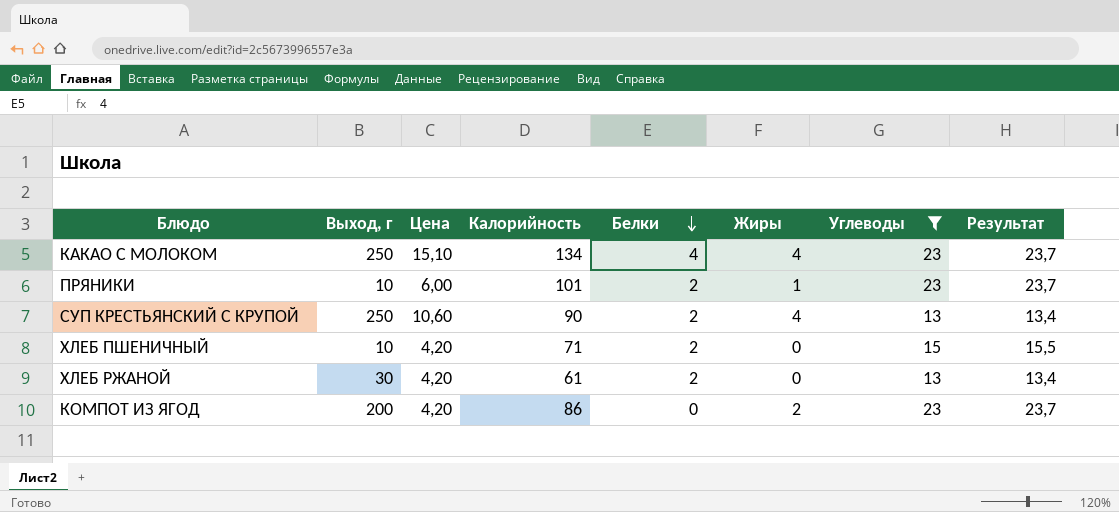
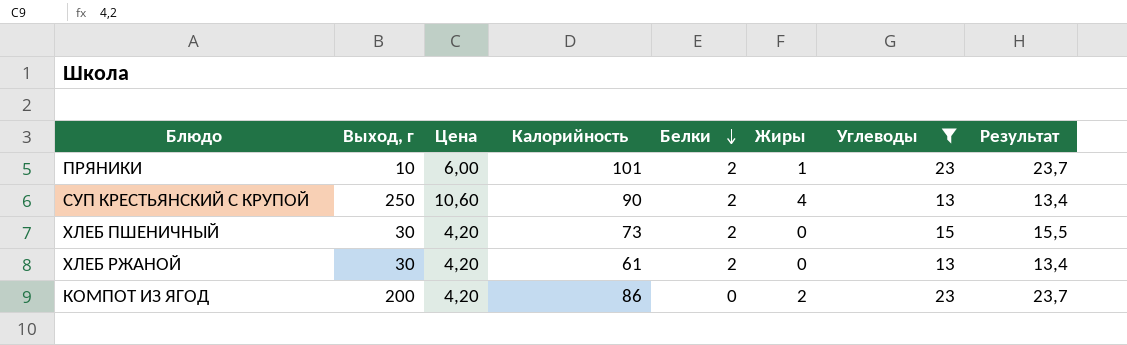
row КАКАО С МОЛОКОМ: 250 | 15,10 | 134 | 4 | 4 | 23 | 23,7 -> none
ХЛЕБ ПШЕНИЧНЫЙ | Выход, г: 10 -> 30
ХЛЕБ ПШЕНИЧНЫЙ | Калорийность: 71 -> 73

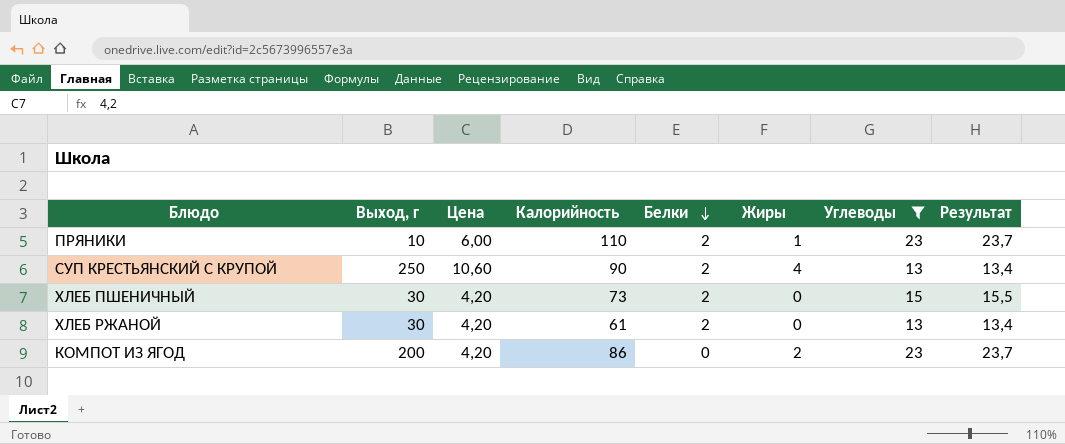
ПРЯНИКИ | Калорийность: 101 -> 110

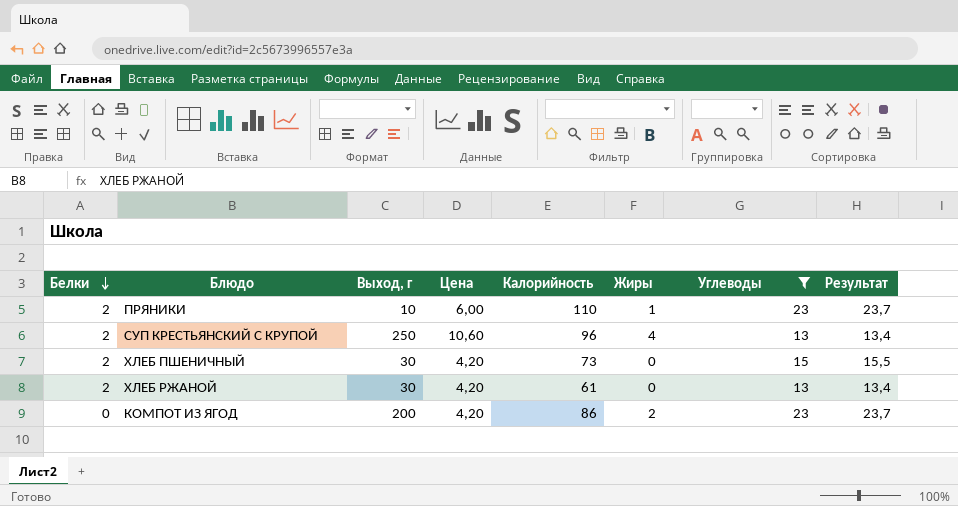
column Белки | position: 5 -> 1
СУП КРЕСТЬЯНСКИЙ С КРУПОЙ | Калорийность: 90 -> 96

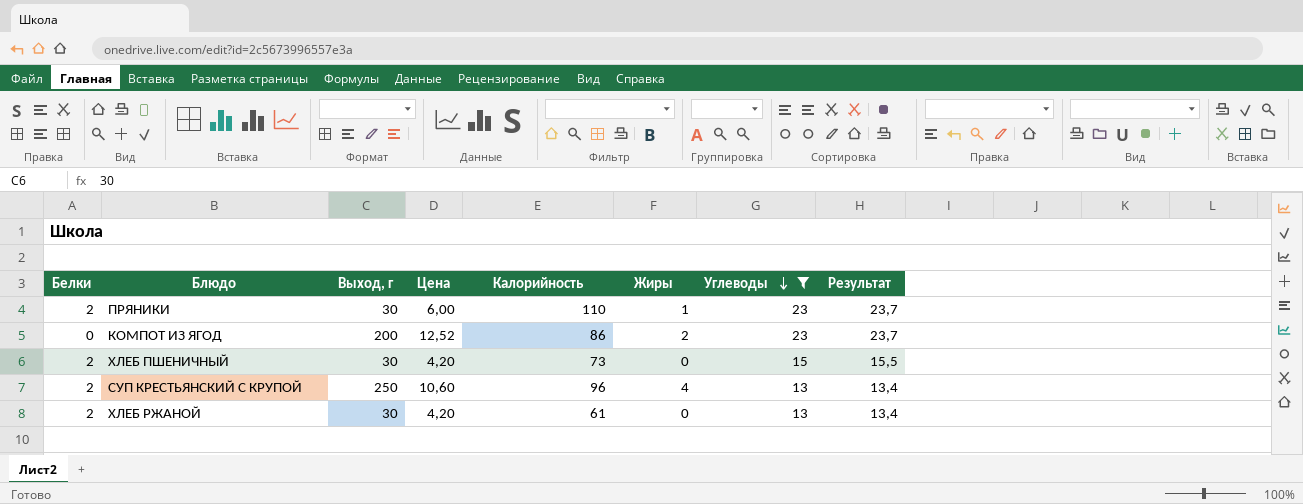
row order: Белки descending -> Углеводы descending
ПРЯНИКИ | Выход, г: 10 -> 30
КОМПОТ ИЗ ЯГОД | Цена: 4,20 -> 12,52

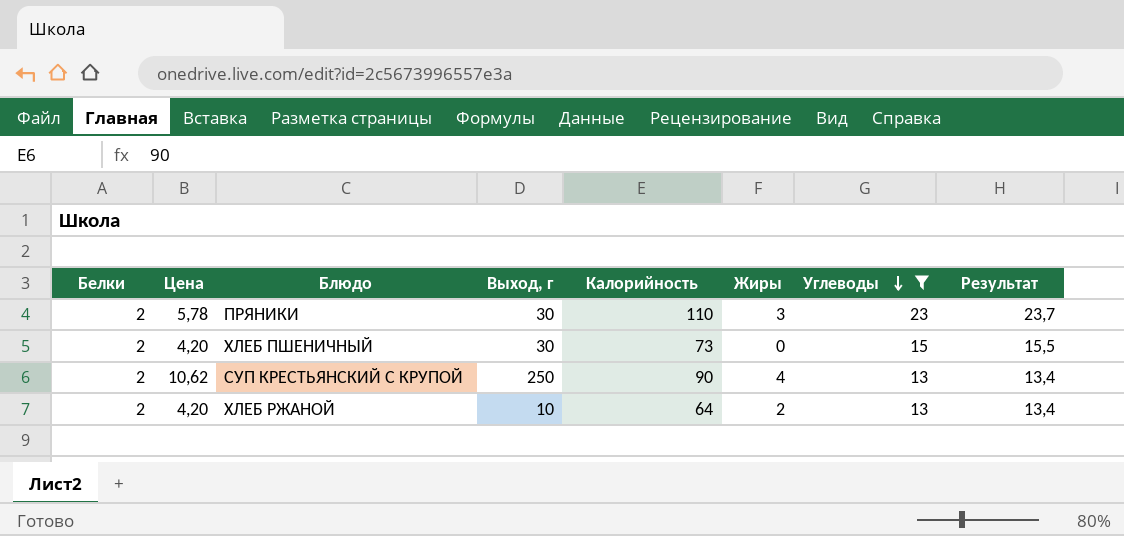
column Цена | position: 4 -> 2
row КОМПОТ ИЗ ЯГОД: 0 | 200 | 12,52 | 86 | 2 | 23 | 23,7 -> none
ПРЯНИКИ | Цена: 6,00 -> 5,78
ПРЯНИКИ | Жиры: 1 -> 3
СУП КРЕСТЬЯНСКИЙ С КРУПОЙ | Цена: 10,60 -> 10,62
СУП КРЕСТЬЯНСКИЙ С КРУПОЙ | Калорийность: 96 -> 90
ХЛЕБ РЖАНОЙ | Выход, г: 30 -> 10
ХЛЕБ РЖАНОЙ | Калорийность: 61 -> 64
ХЛЕБ РЖАНОЙ | Жиры: 0 -> 2

